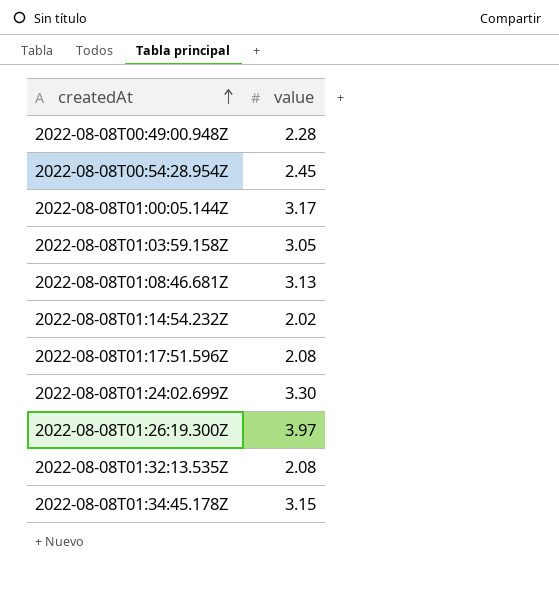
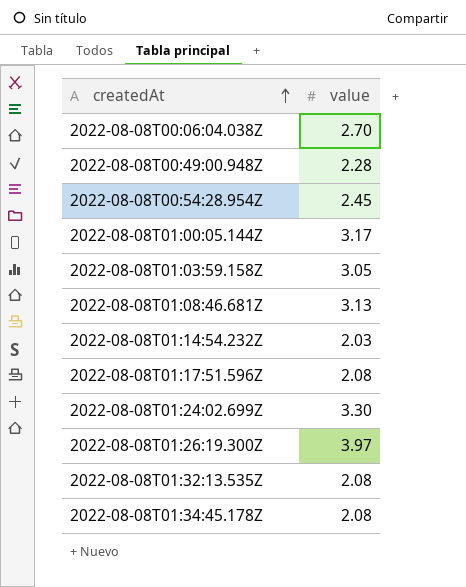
row 2022-08-08T00:06:04.038Z: none -> 2.70
2022-08-08T01:14:54.232Z | value: 2.02 -> 2.03
2022-08-08T01:34:45.178Z | value: 3.15 -> 2.08

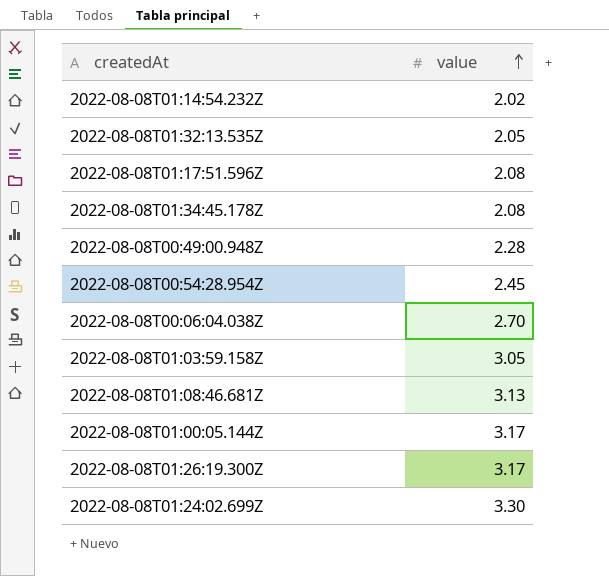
row order: createdAt ascending -> value ascending
2022-08-08T01:14:54.232Z | value: 2.03 -> 2.02
2022-08-08T01:32:13.535Z | value: 2.08 -> 2.05
2022-08-08T01:26:19.300Z | value: 3.97 -> 3.17

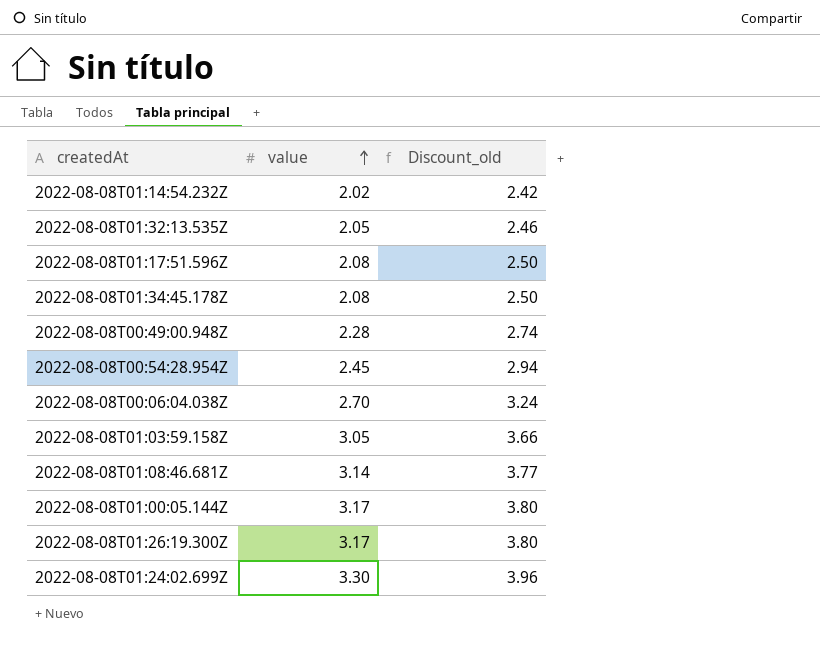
column Discount_old | formula: none -> [value] * 1.2
2022-08-08T01:08:46.681Z | value: 3.13 -> 3.14

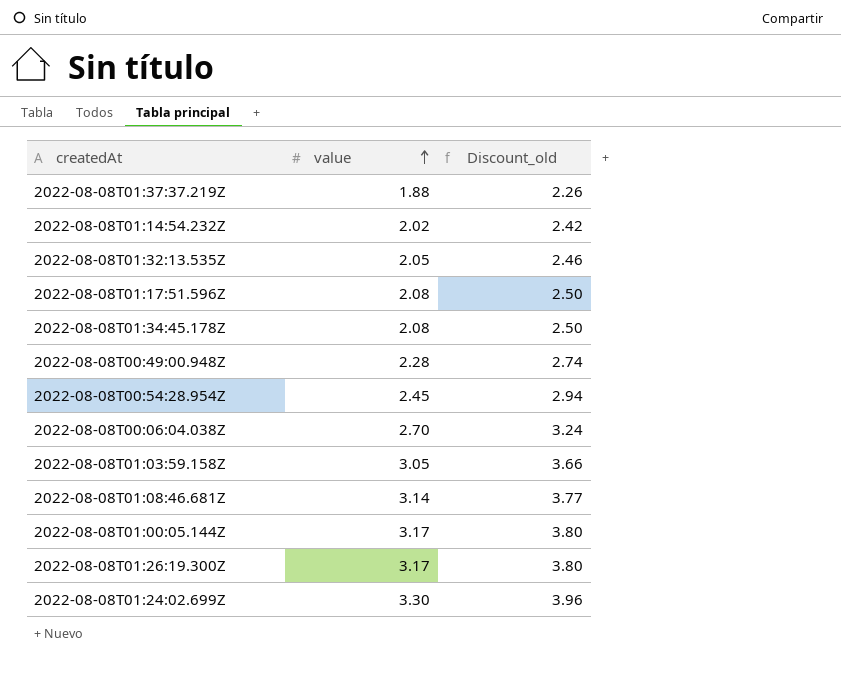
row 2022-08-08T01:37:37.219Z: none -> 1.88 | 2.26

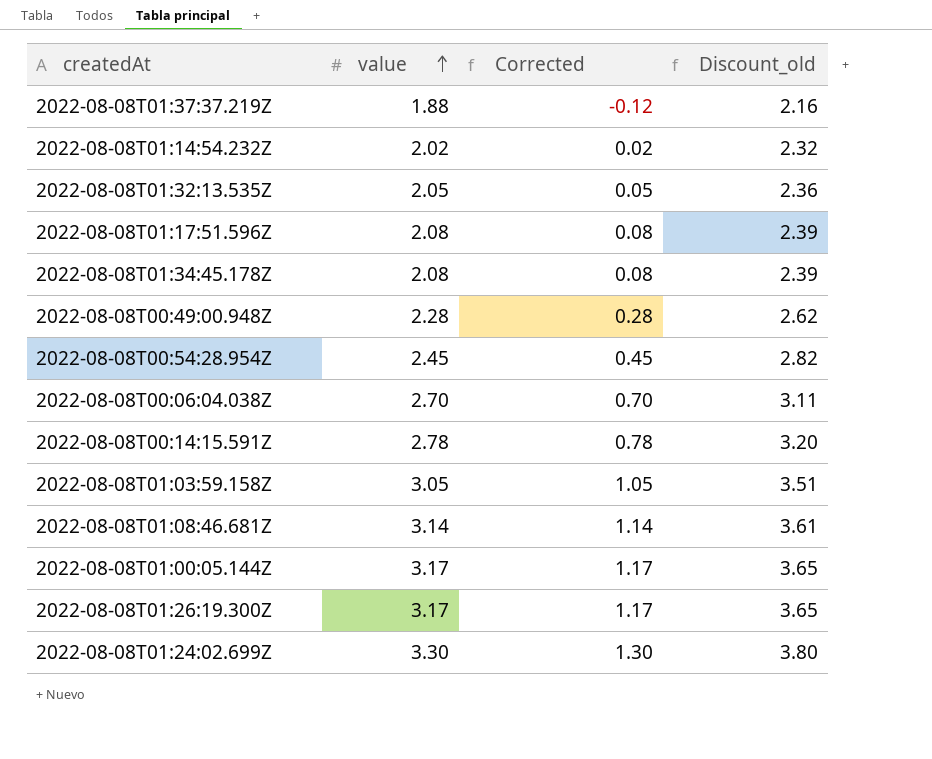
column Corrected | formula: none -> [value] - 2
column Discount_old | formula: [value] * 1.2 -> [value] * 1.15
row 2022-08-08T00:14:15.591Z: none -> 2.78 | 0.78 | 3.20

